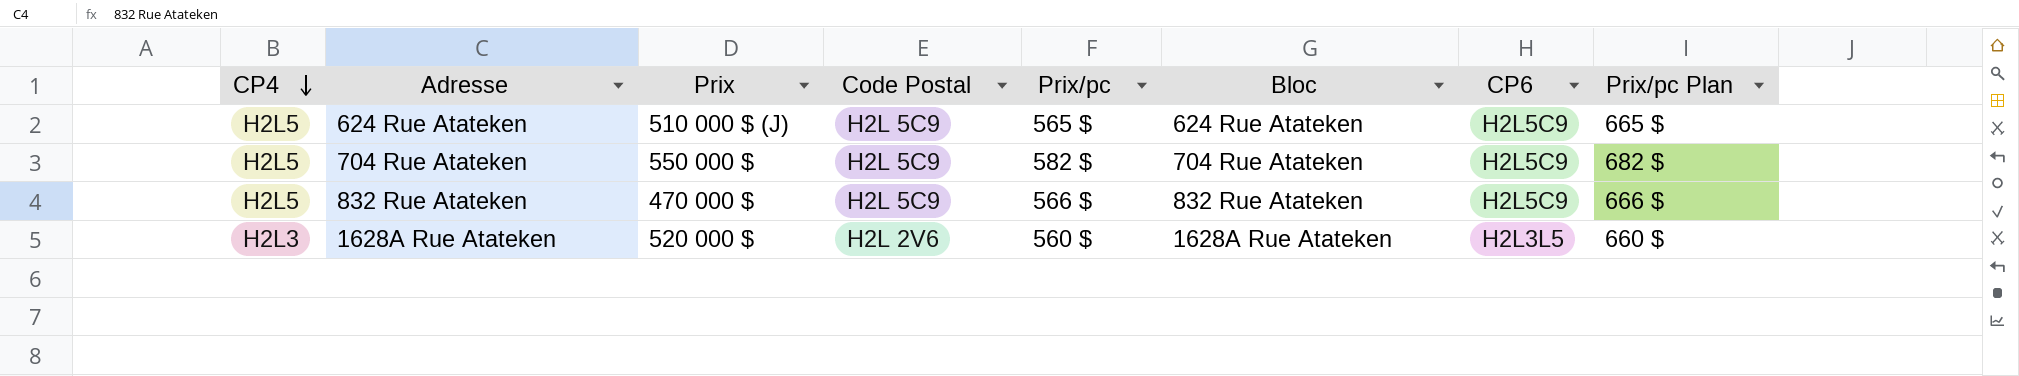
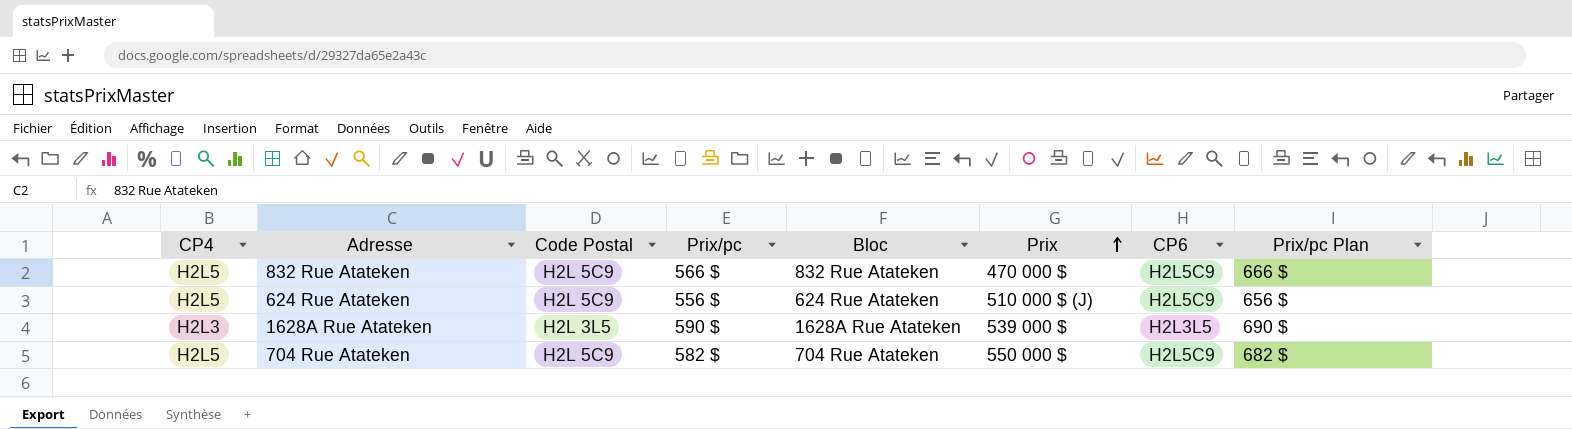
row order: CP4 descending -> Prix ascending
column Prix | position: 3 -> 6
624 Rue Atateken | Prix/pc: 565 $ -> 556 $
624 Rue Atateken | Prix/pc Plan: 665 $ -> 656 $
1628A Rue Atateken | Code Postal: H2L 2V6 -> H2L 3L5
1628A Rue Atateken | Prix/pc: 560 $ -> 590 $
1628A Rue Atateken | Prix: 520 000 $ -> 539 000 $
1628A Rue Atateken | Prix/pc Plan: 660 $ -> 690 $

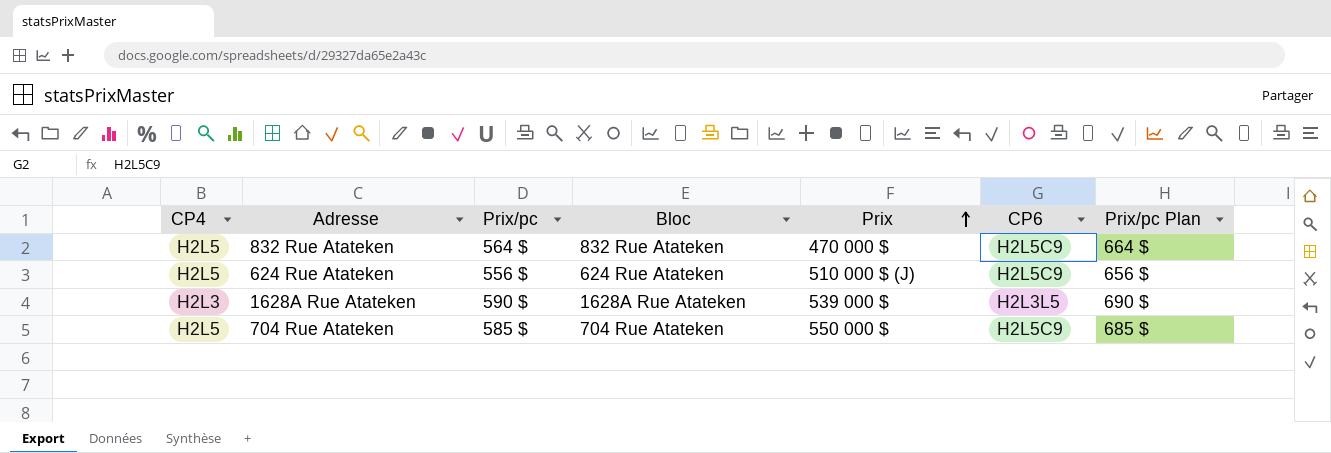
column Code Postal | position: 3 -> none
832 Rue Atateken | Prix/pc: 566 $ -> 564 $
832 Rue Atateken | Prix/pc Plan: 666 $ -> 664 $
704 Rue Atateken | Prix/pc: 582 $ -> 585 $
704 Rue Atateken | Prix/pc Plan: 682 $ -> 685 $

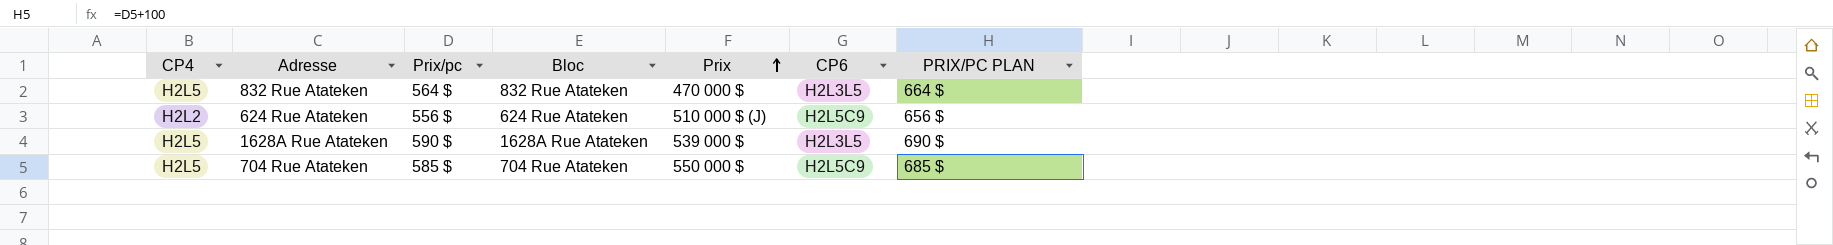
column name: Prix/pc Plan -> PRIX/PC PLAN
832 Rue Atateken | CP6: H2L5C9 -> H2L3L5
624 Rue Atateken | CP4: H2L5 -> H2L2
1628A Rue Atateken | CP4: H2L3 -> H2L5

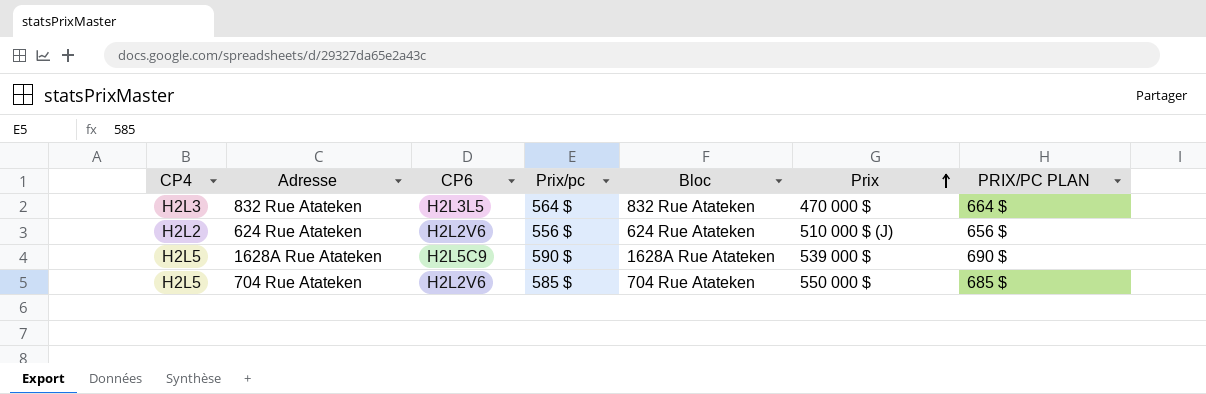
column CP6 | position: 6 -> 3
832 Rue Atateken | CP4: H2L5 -> H2L3
624 Rue Atateken | CP6: H2L5C9 -> H2L2V6
1628A Rue Atateken | CP6: H2L3L5 -> H2L5C9
704 Rue Atateken | CP6: H2L5C9 -> H2L2V6

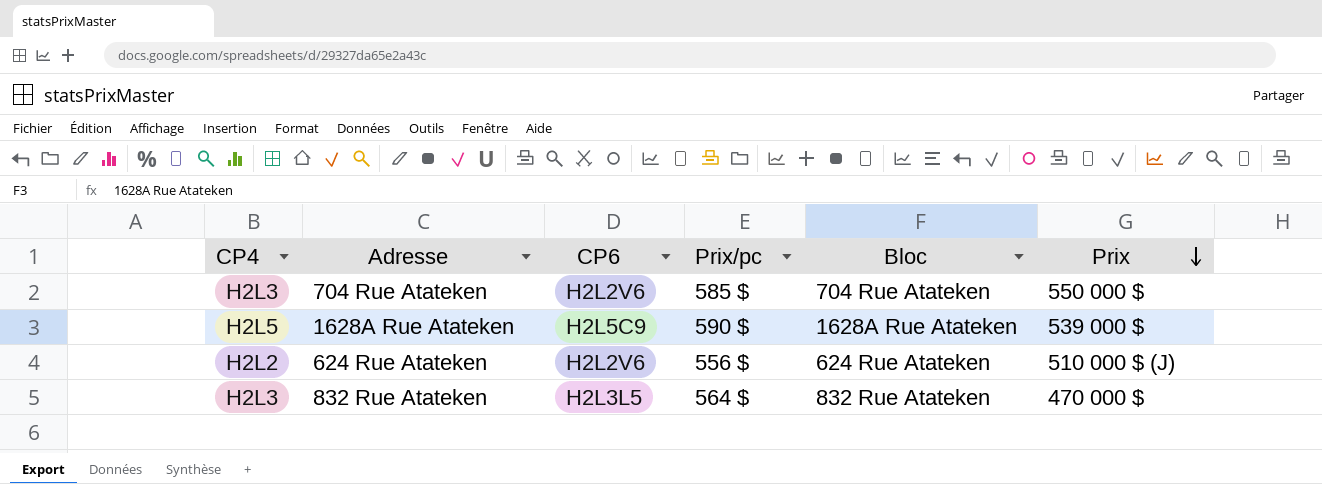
row order: Prix ascending -> Prix descending
column PRIX/PC PLAN | formula: [Prix/pc] + 100 -> none
704 Rue Atateken | CP4: H2L5 -> H2L3

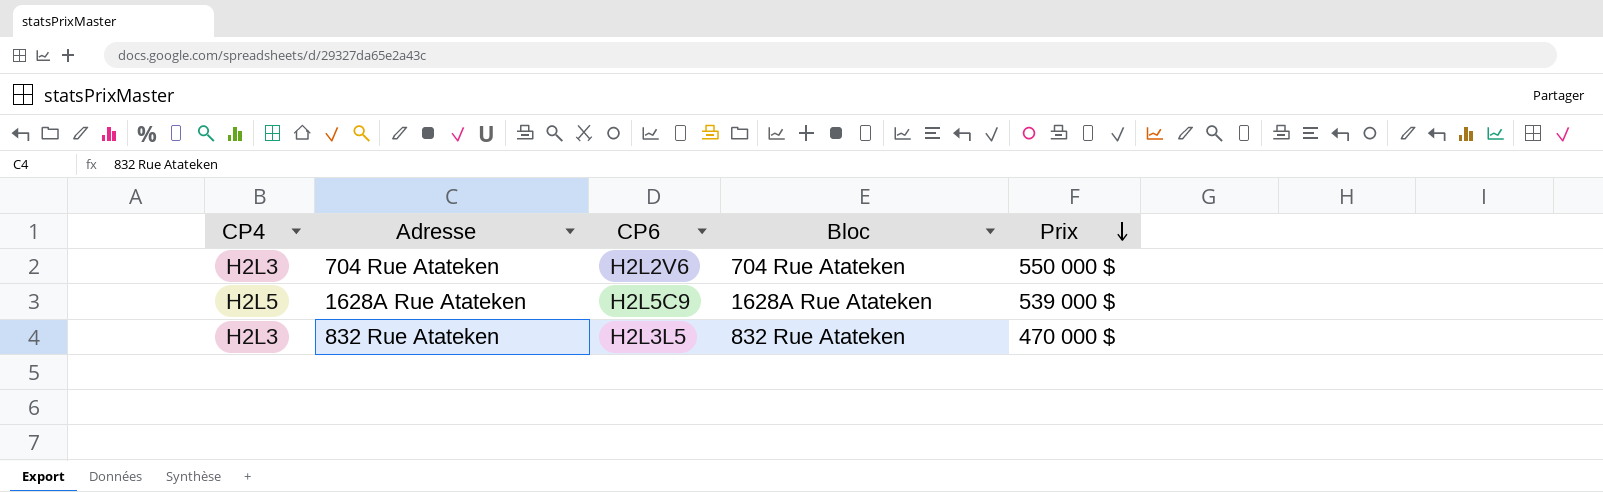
column Prix/pc | position: 4 -> none
row 624 Rue Atateken: H2L2 | H2L2V6 | 556 $ | 624 Rue Atateken | 510 000 $ (J) -> none

